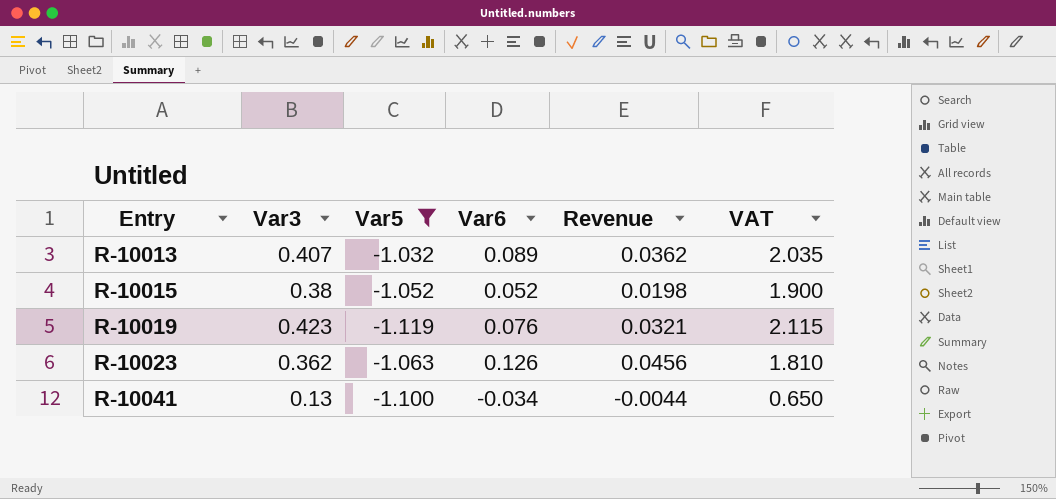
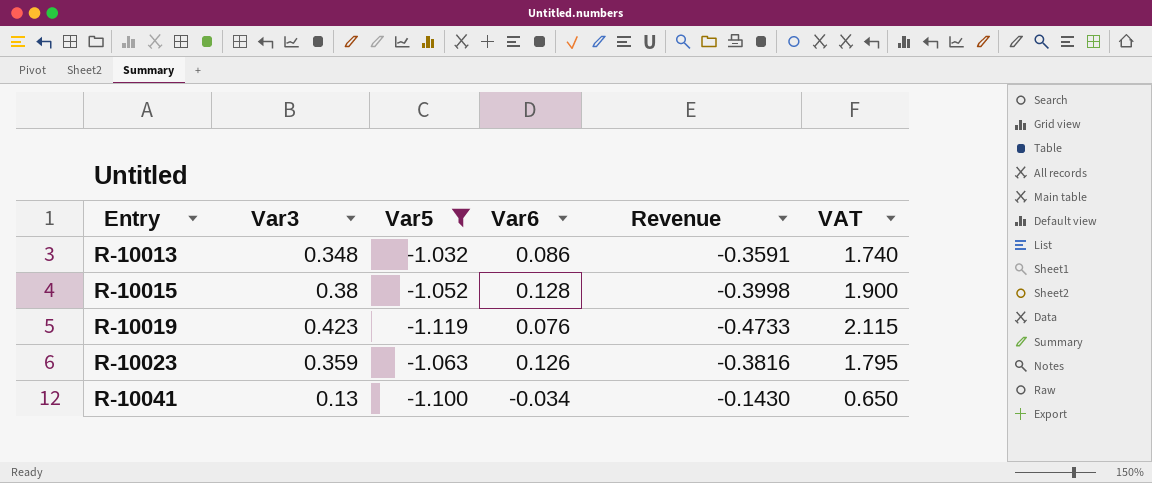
column Revenue | formula: [Var3] * [Var6] -> [Var3] * [Var5]
R-10013 | Var3: 0.407 -> 0.348
R-10013 | Var6: 0.089 -> 0.086
R-10013 | VAT: 2.035 -> 1.740
R-10015 | Var6: 0.052 -> 0.128
R-10023 | Var3: 0.362 -> 0.359
R-10023 | VAT: 1.810 -> 1.795

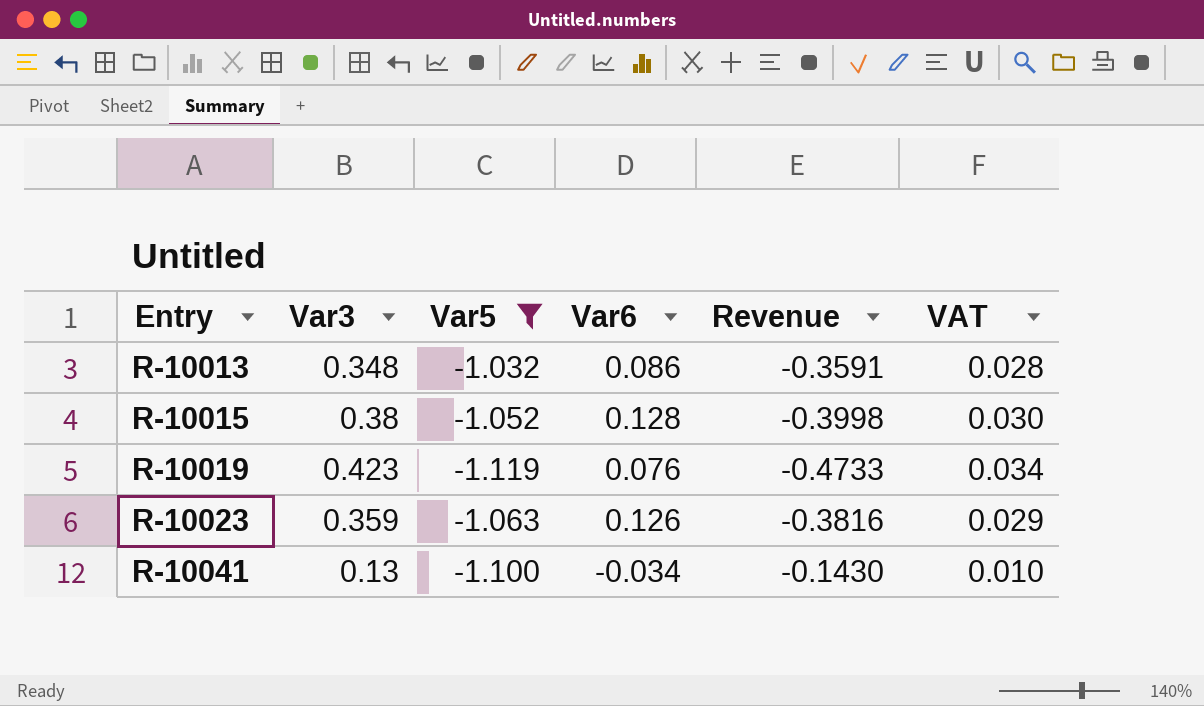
column VAT | formula: [Var3] * 5 -> [Var3] * 0.08

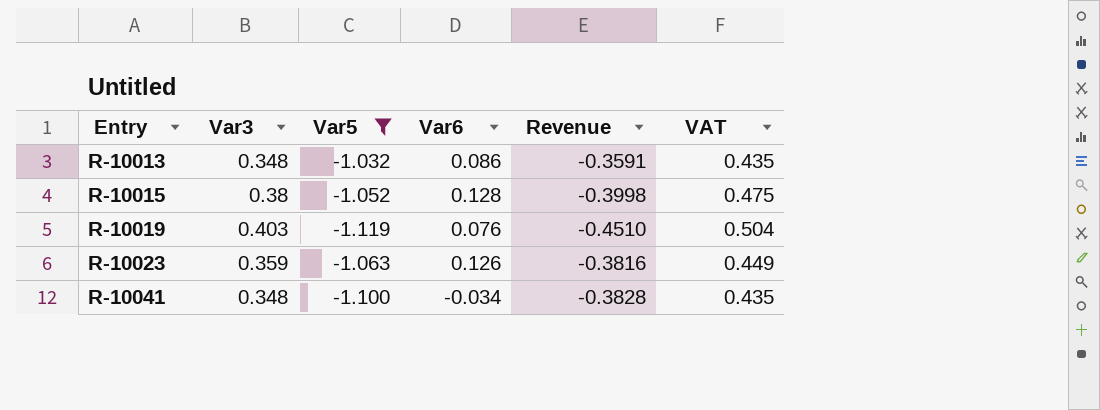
column VAT | formula: [Var3] * 0.08 -> [Var3] * 1.25
R-10019 | Var3: 0.423 -> 0.403
R-10019 | Revenue: -0.4733 -> -0.4510
R-10041 | Var3: 0.13 -> 0.348
R-10041 | Revenue: -0.1430 -> -0.3828

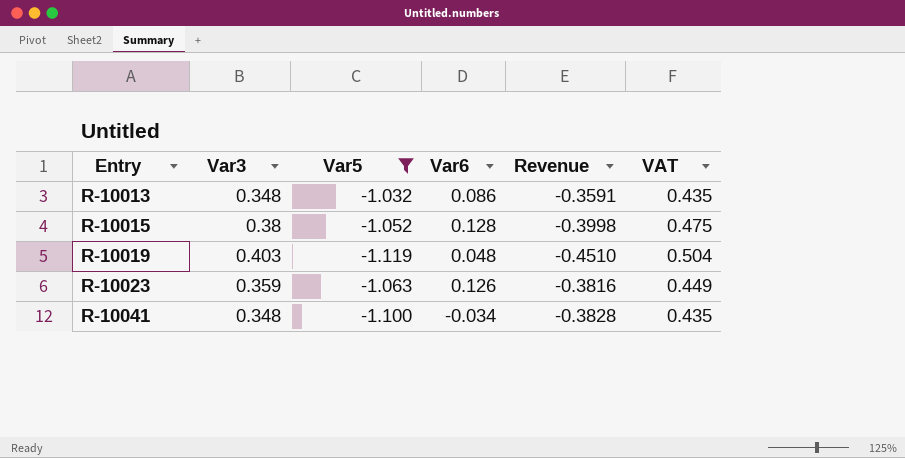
R-10019 | Var6: 0.076 -> 0.048

